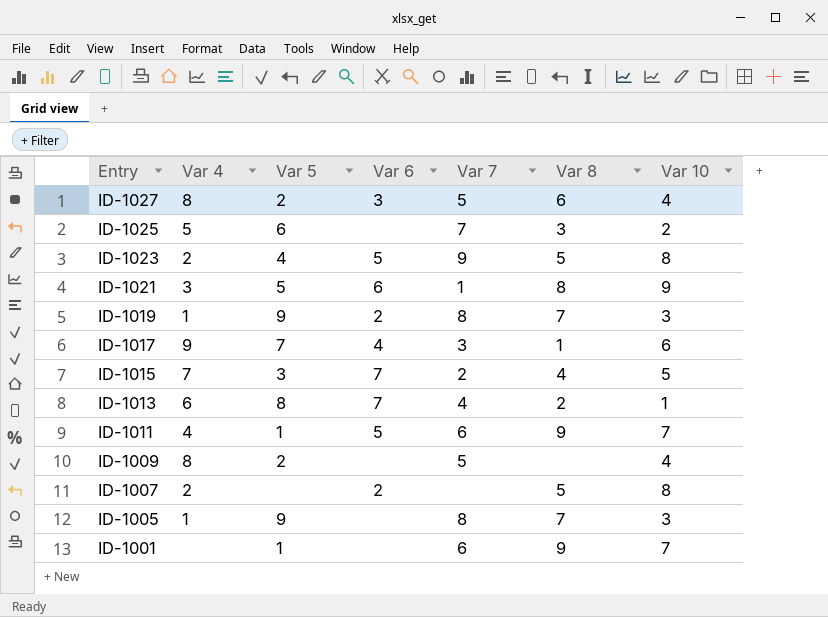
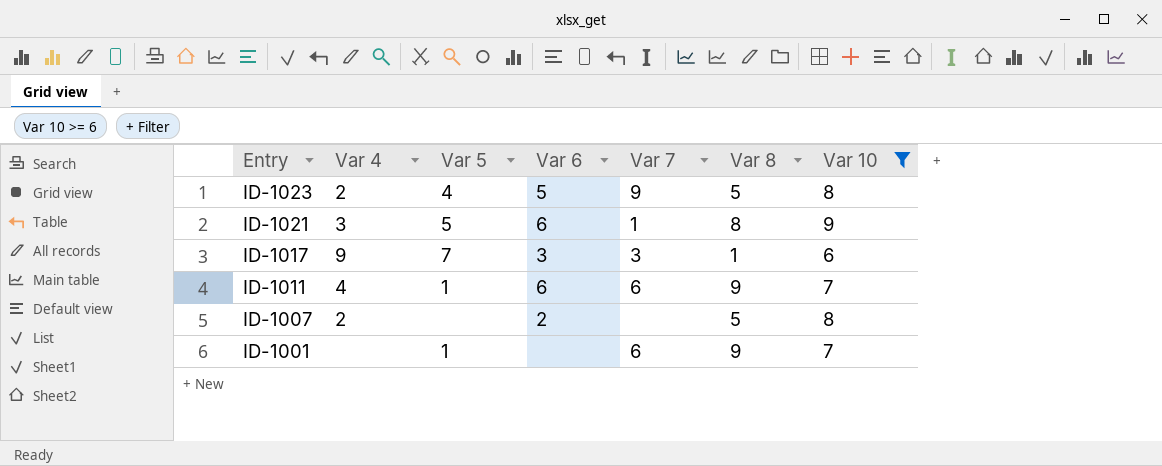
filter: none -> Var 10 >= 6
ID-1017 | Var 6: 4 -> 3
ID-1011 | Var 6: 5 -> 6

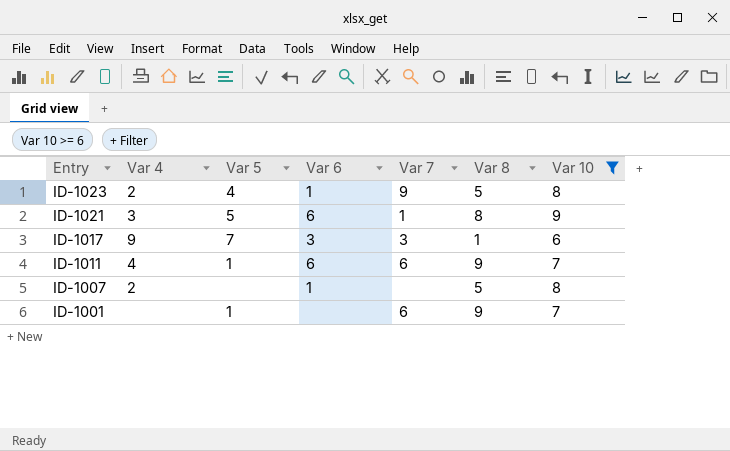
ID-1023 | Var 6: 5 -> 1
ID-1007 | Var 6: 2 -> 1

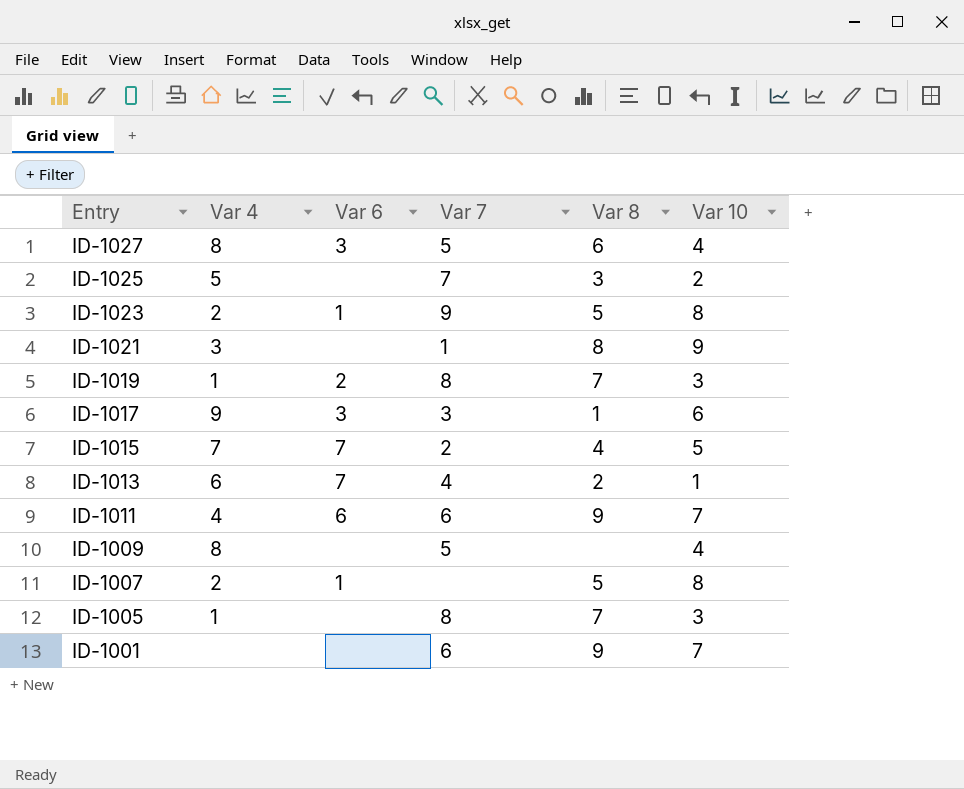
filter: Var 10 >= 6 -> none
column Var 5 | position: 3 -> none
ID-1021 | Var 6: 6 -> none

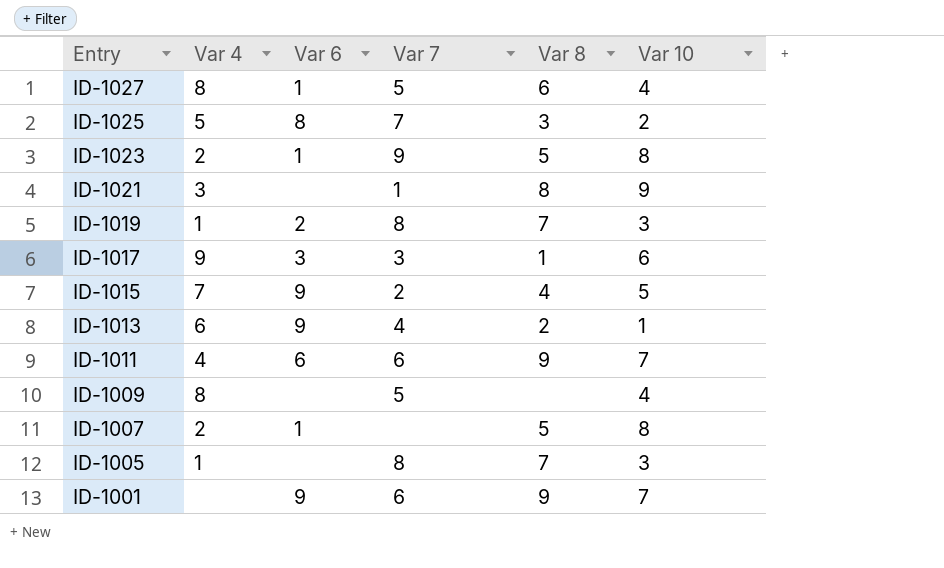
ID-1027 | Var 6: 3 -> 1
ID-1025 | Var 6: none -> 8
ID-1015 | Var 6: 7 -> 9
ID-1013 | Var 6: 7 -> 9
ID-1001 | Var 6: none -> 9

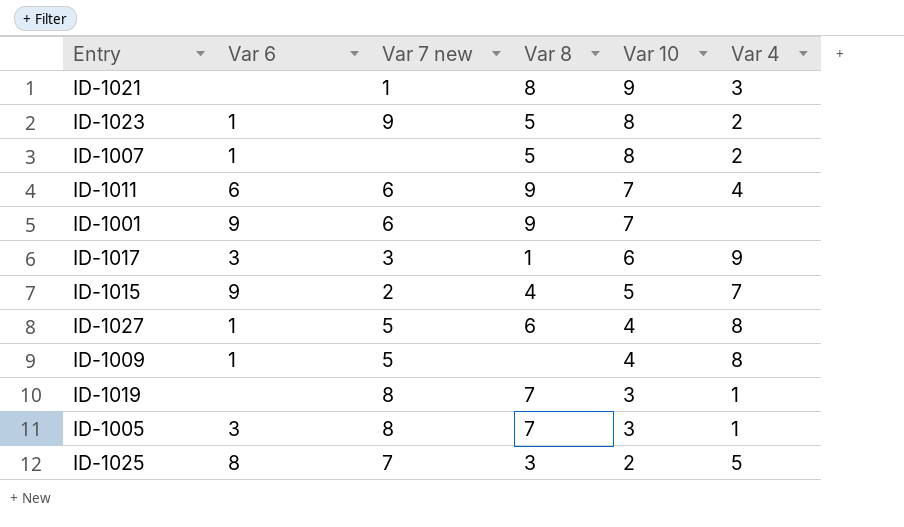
row order: Entry descending -> Var 10 descending
column name: Var 7 -> Var 7 new
column Var 4 | position: 2 -> 6
row ID-1013: 6 | 9 | 4 | 2 | 1 -> none
ID-1009 | Var 6: none -> 1
ID-1019 | Var 6: 2 -> none
ID-1005 | Var 6: none -> 3

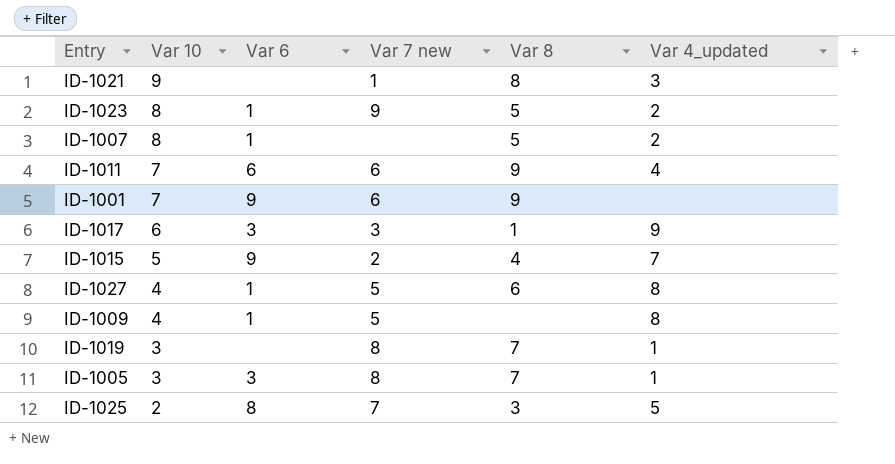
column Var 10 | position: 5 -> 2
column name: Var 4 -> Var 4_updated

